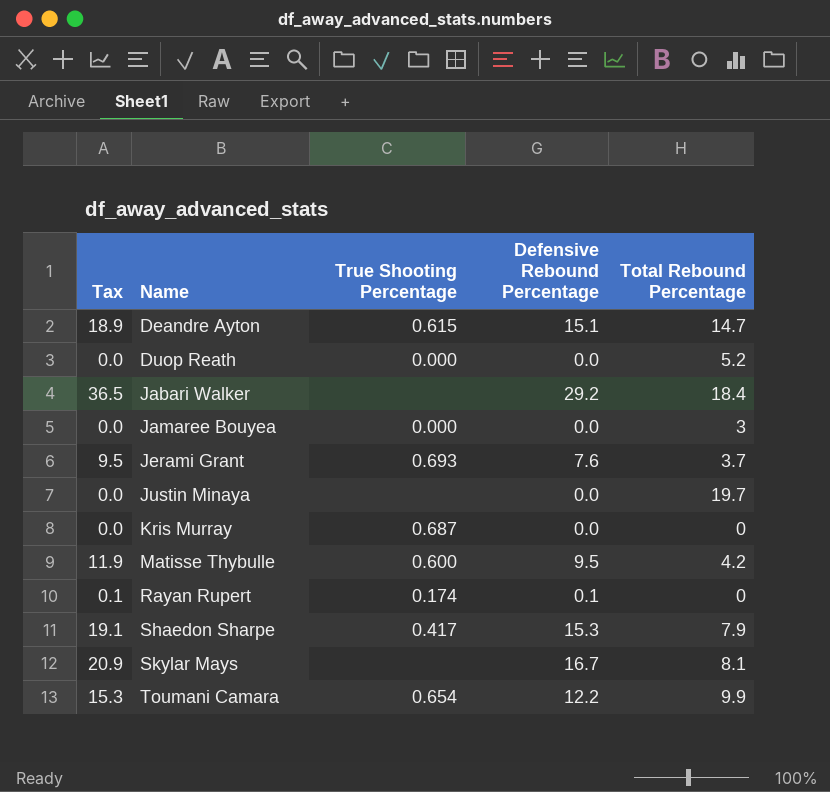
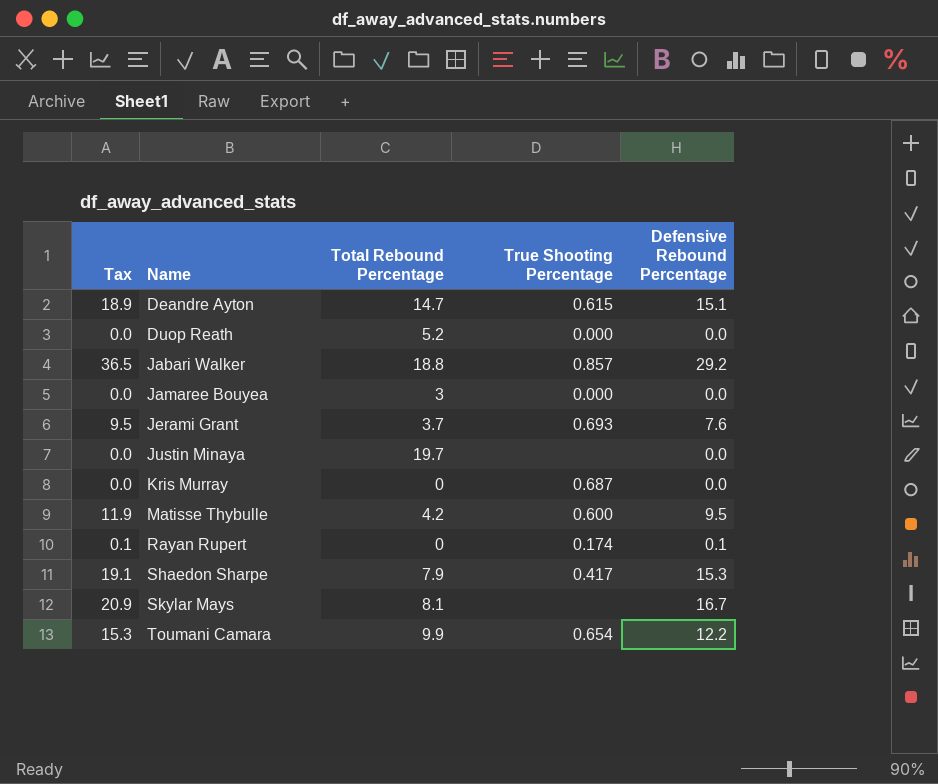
column Total Rebound Percentage | position: 5 -> 3
Jabari Walker | Total Rebound Percentage: 18.4 -> 18.8
Jabari Walker | True Shooting Percentage: none -> 0.857

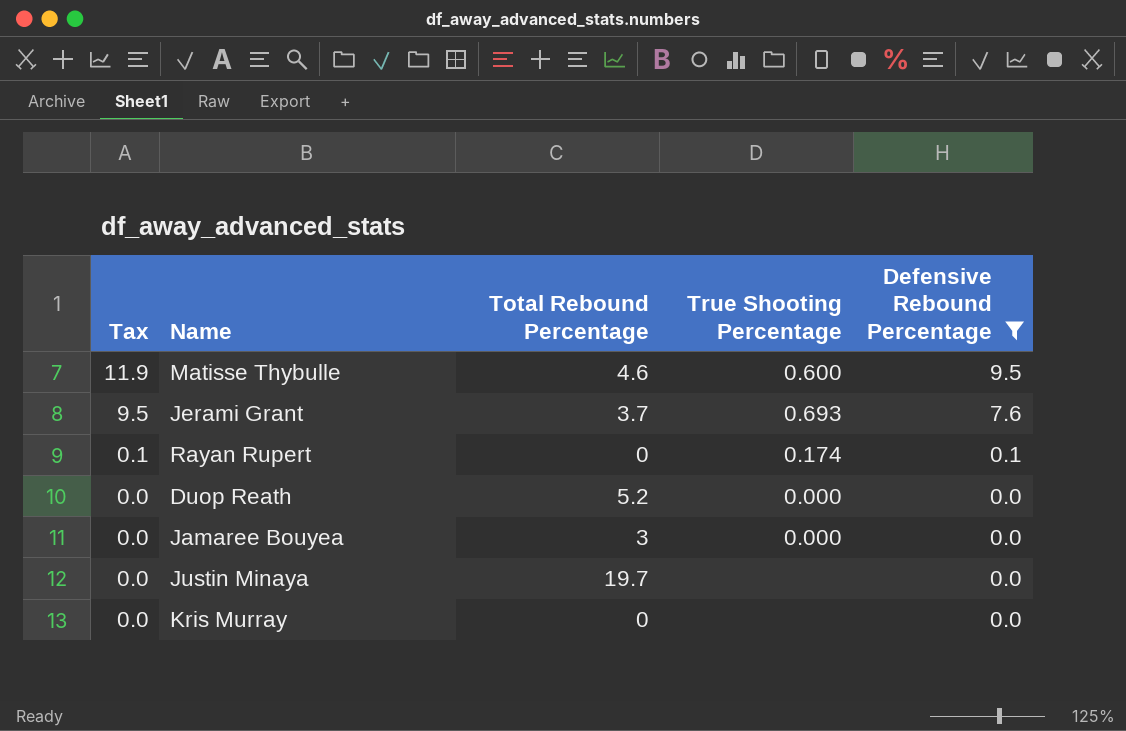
filter: none -> Defensive Rebound Percentage <= 9.5
row order: Name ascending -> Tax descending
Matisse Thybulle | Total Rebound Percentage: 4.2 -> 4.6
Kris Murray | True Shooting Percentage: 0.687 -> none

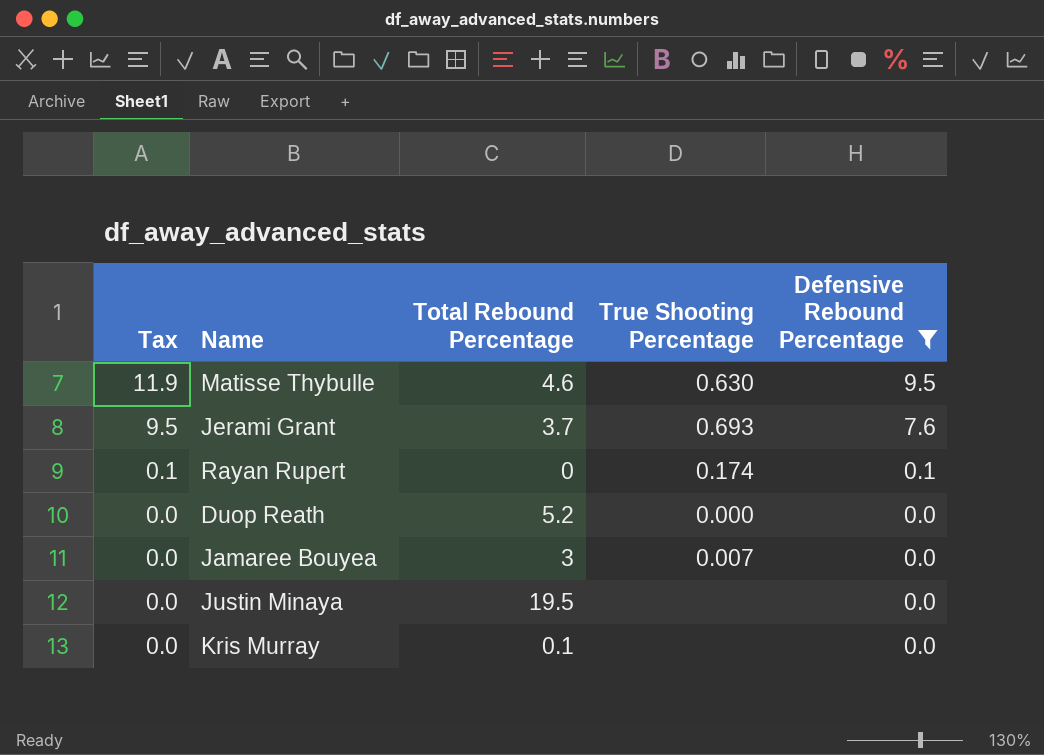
Matisse Thybulle | True Shooting Percentage: 0.600 -> 0.630
Jamaree Bouyea | True Shooting Percentage: 0.000 -> 0.007
Justin Minaya | Total Rebound Percentage: 19.7 -> 19.5
Kris Murray | Total Rebound Percentage: 0 -> 0.1

